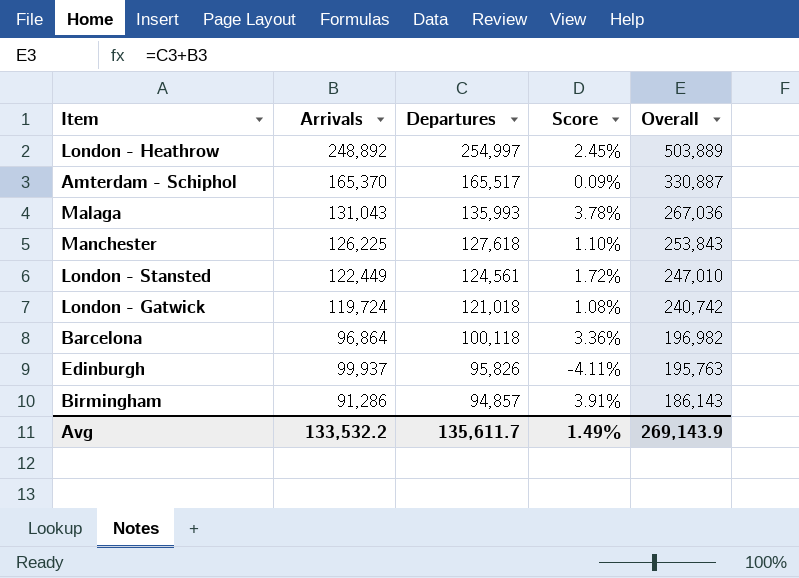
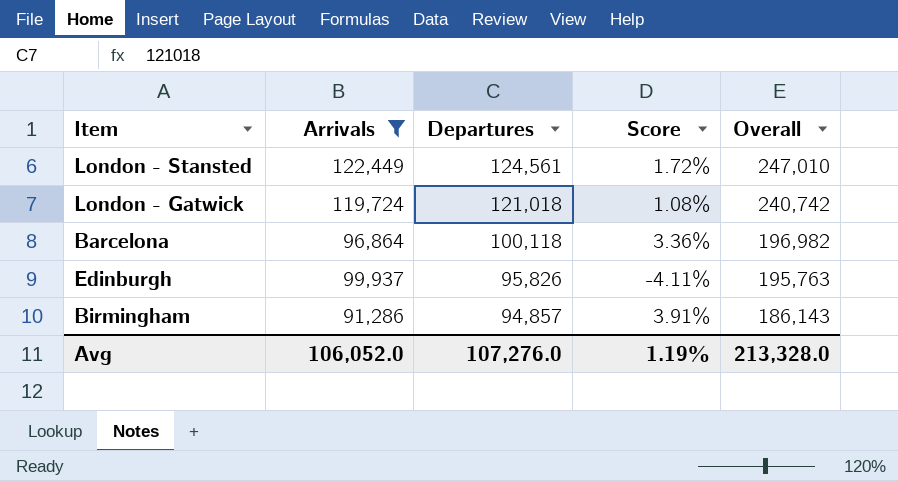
filter: none -> Arrivals <= 122,449
Avg | Arrivals: 133,532.2 -> 106,052.0
Avg | Departures: 135,611.7 -> 107,276.0
Avg | Score: 1.49% -> 1.19%
Avg | Overall: 269,143.9 -> 213,328.0

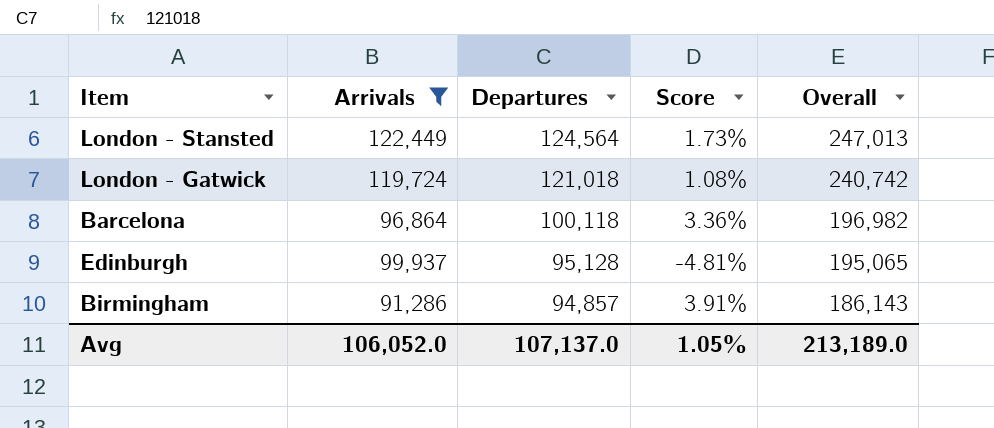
London - Stansted | Departures: 124,561 -> 124,564
London - Stansted | Score: 1.72% -> 1.73%
London - Stansted | Overall: 247,010 -> 247,013
Edinburgh | Departures: 95,826 -> 95,128
Edinburgh | Score: -4.11% -> -4.81%
Edinburgh | Overall: 195,763 -> 195,065
Avg | Departures: 107,276.0 -> 107,137.0
Avg | Score: 1.19% -> 1.05%
Avg | Overall: 213,328.0 -> 213,189.0

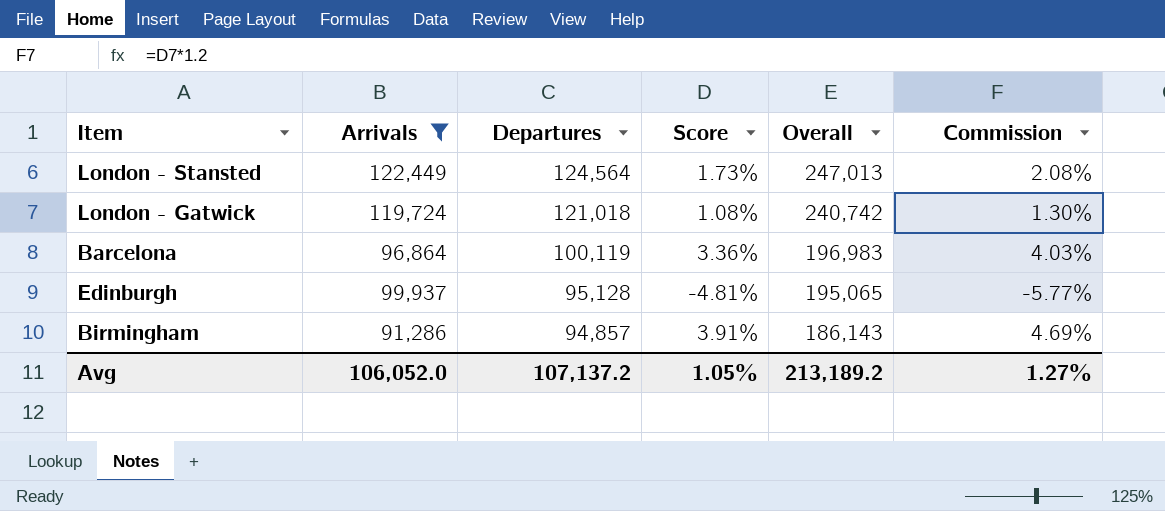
column Commission | formula: none -> [Score] * 1.2
Barcelona | Departures: 100,118 -> 100,119
Barcelona | Overall: 196,982 -> 196,983
Avg | Departures: 107,137.0 -> 107,137.2
Avg | Overall: 213,189.0 -> 213,189.2

